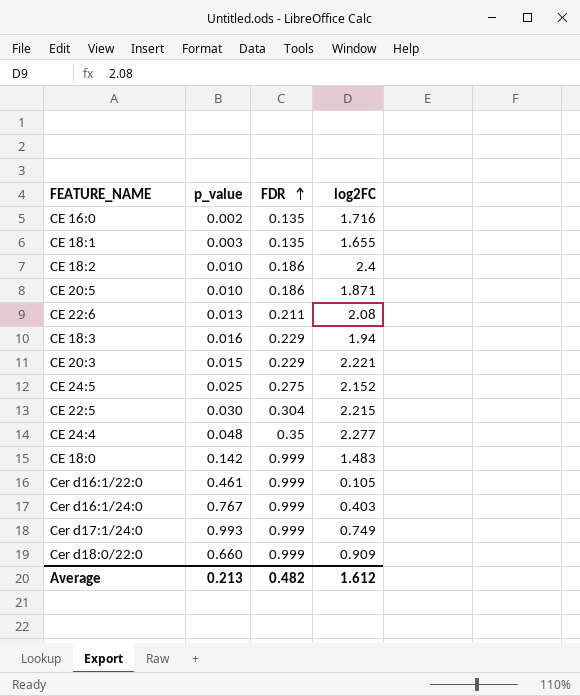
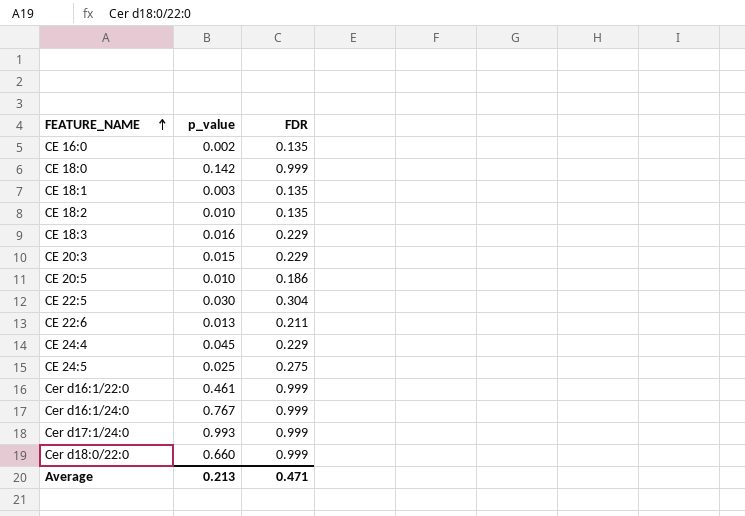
row order: FDR ascending -> FEATURE_NAME ascending
column log2FC | position: 4 -> none
CE 18:2 | FDR: 0.186 -> 0.135
CE 24:4 | p_value: 0.048 -> 0.045
CE 24:4 | FDR: 0.35 -> 0.229
Average | FDR: 0.482 -> 0.471

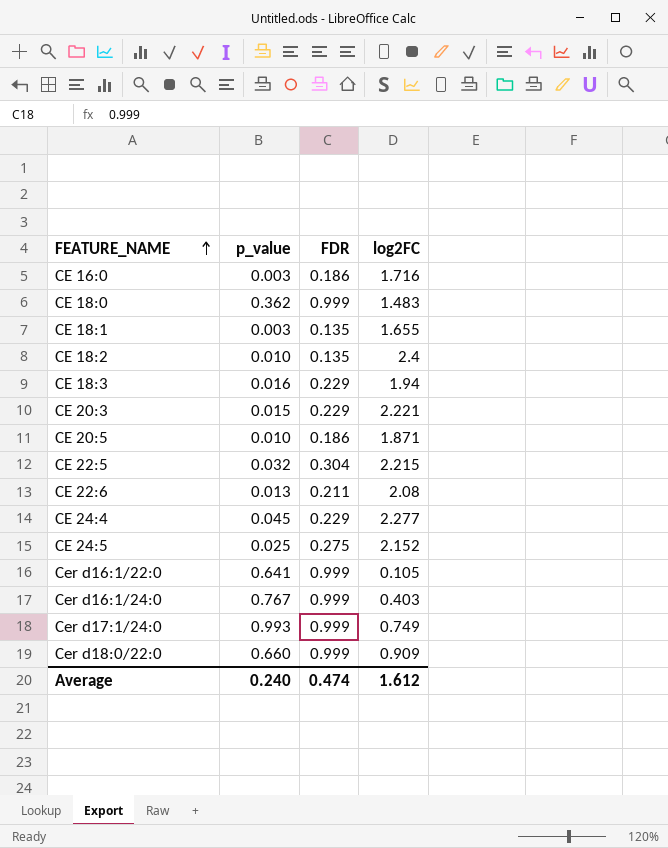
column log2FC | position: none -> 4
CE 16:0 | p_value: 0.002 -> 0.003
CE 16:0 | FDR: 0.135 -> 0.186
CE 18:0 | p_value: 0.142 -> 0.362
CE 22:5 | p_value: 0.030 -> 0.032
Cer d16:1/22:0 | p_value: 0.461 -> 0.641
Average | p_value: 0.213 -> 0.240
Average | FDR: 0.471 -> 0.474

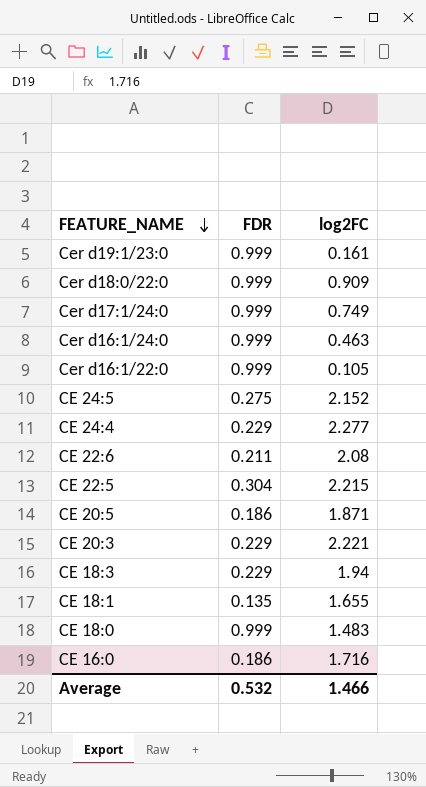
row order: FEATURE_NAME ascending -> FEATURE_NAME descending
column p_value | position: 2 -> none
row CE 18:2: 0.010 | 0.135 | 2.4 -> none
row Cer d19:1/23:0: none -> 0.999 | 0.161
Cer d16:1/24:0 | log2FC: 0.403 -> 0.463
Average | FDR: 0.474 -> 0.532
Average | log2FC: 1.612 -> 1.466

